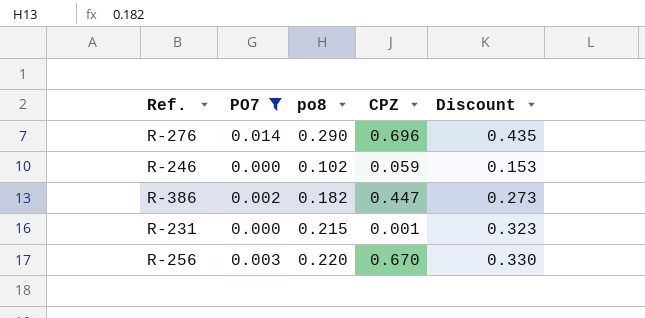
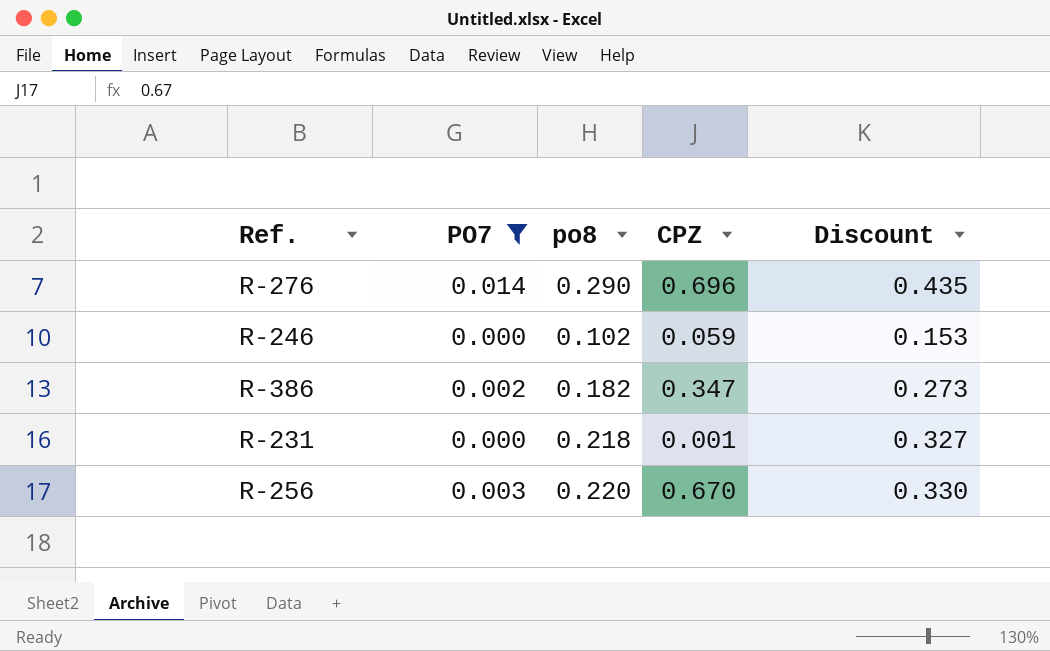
R-386 | CPZ: 0.447 -> 0.347
R-231 | po8: 0.215 -> 0.218
R-231 | Discount: 0.323 -> 0.327

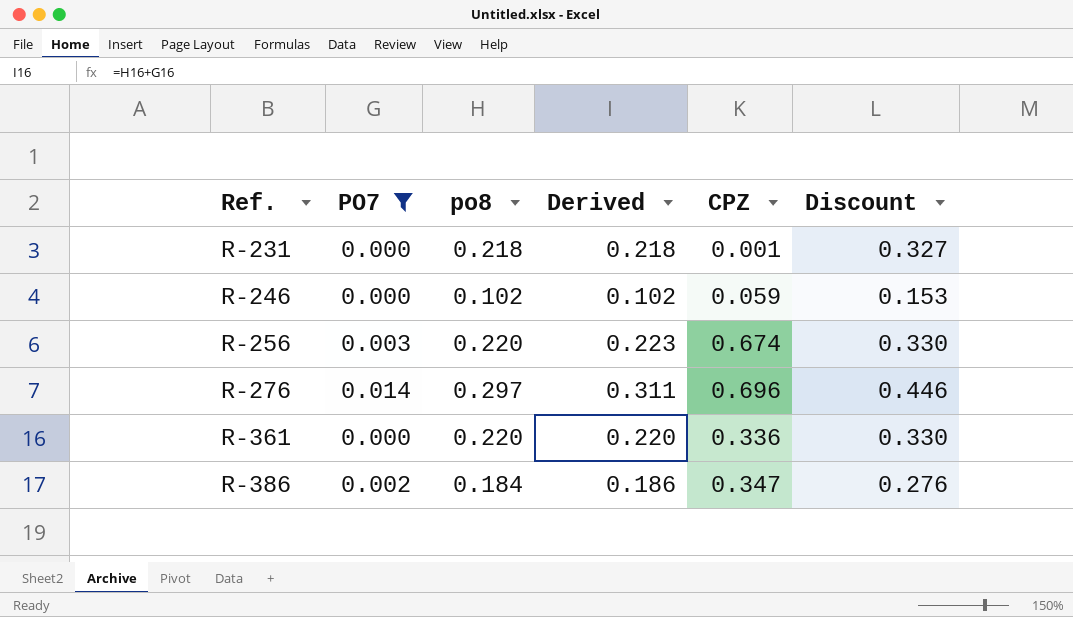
row order: none -> Ref. ascending
column Derived | formula: none -> [PO7] + [po8]
R-256 | CPZ: 0.670 -> 0.674
R-276 | po8: 0.290 -> 0.297
R-276 | Discount: 0.435 -> 0.446
row R-361: none -> 0.000 | 0.220 | 0.220 | 0.336 | 0.330
R-386 | po8: 0.182 -> 0.184
R-386 | Discount: 0.273 -> 0.276

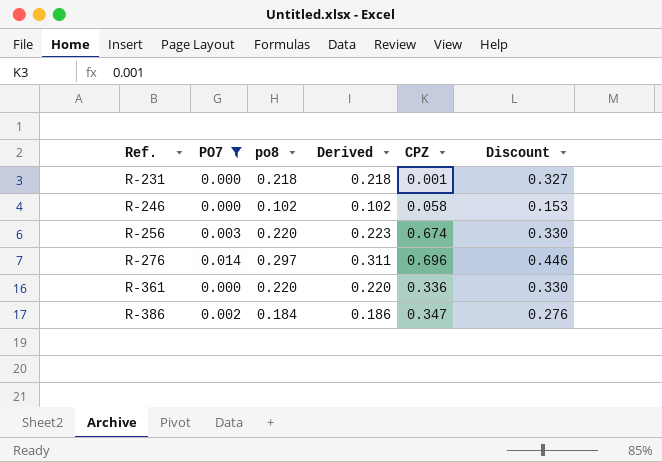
R-246 | CPZ: 0.059 -> 0.058

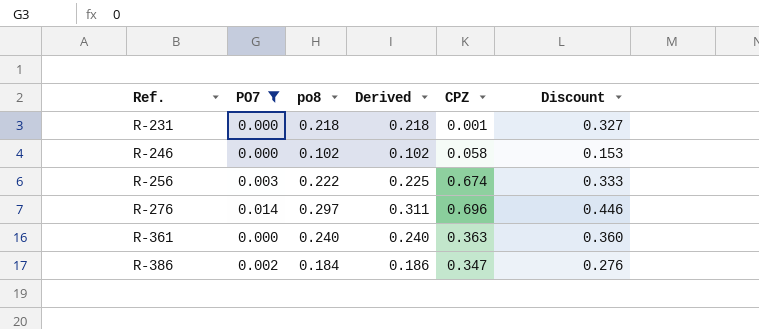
R-256 | po8: 0.220 -> 0.222
R-256 | Derived: 0.223 -> 0.225
R-256 | Discount: 0.330 -> 0.333
R-361 | po8: 0.220 -> 0.240
R-361 | Derived: 0.220 -> 0.240
R-361 | CPZ: 0.336 -> 0.363
R-361 | Discount: 0.330 -> 0.360

